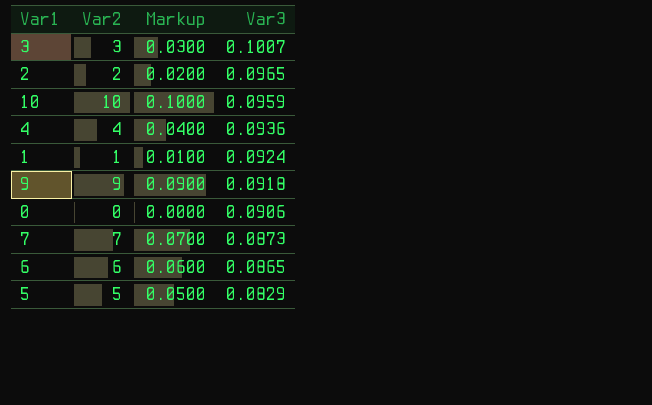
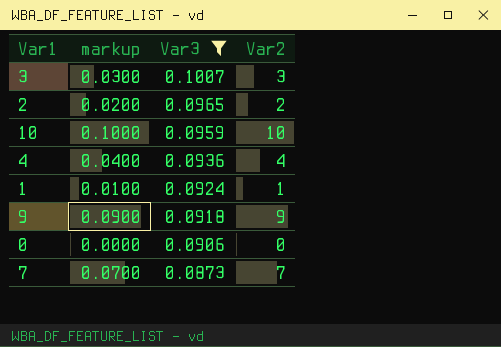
filter: none -> Var3 >= 0.0873
column name: Markup -> markup
column Var2 | position: 2 -> 4

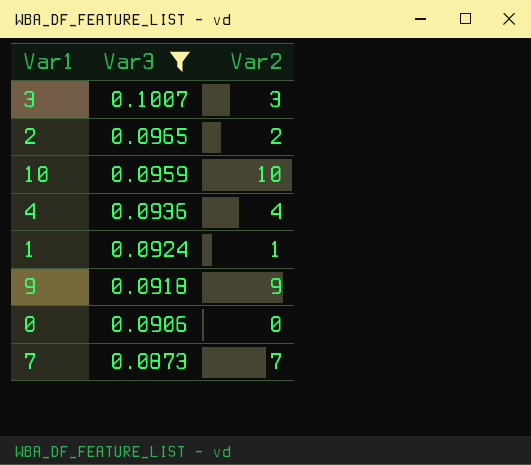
column markup | formula: [Var2] * 0.01 -> none

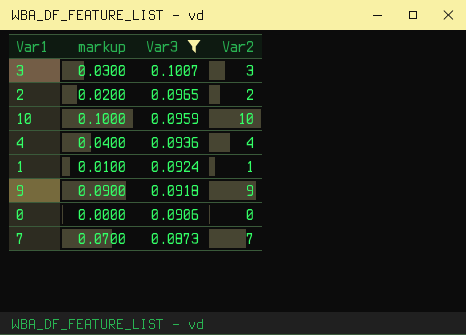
column markup | formula: none -> [Var2] * 0.01

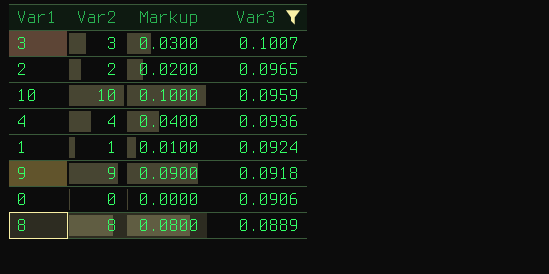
column Var2 | position: 4 -> 2
column name: markup -> Markup
row 7: 0.0700 | 0.0873 | 7 -> none
row 8: none -> 8 | 0.0800 | 0.0889

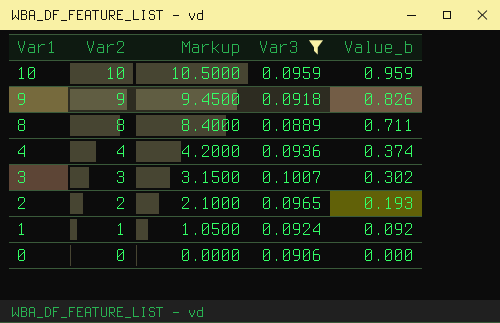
row order: Var3 descending -> Var1 descending
column Markup | formula: [Var2] * 0.01 -> [Var2] * 1.05
column Value_b | formula: none -> [Var2] * [Var3]

